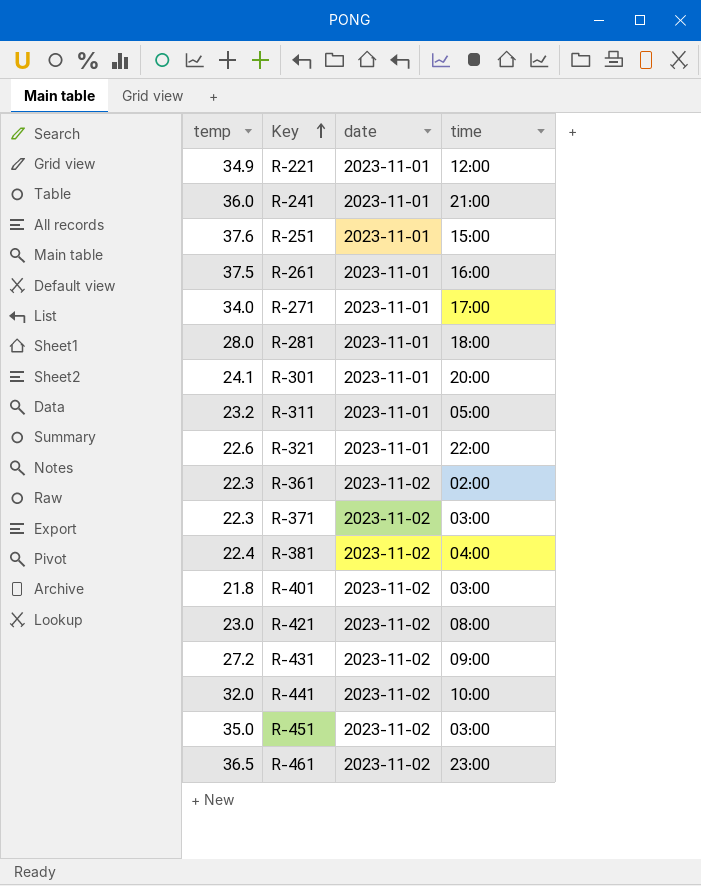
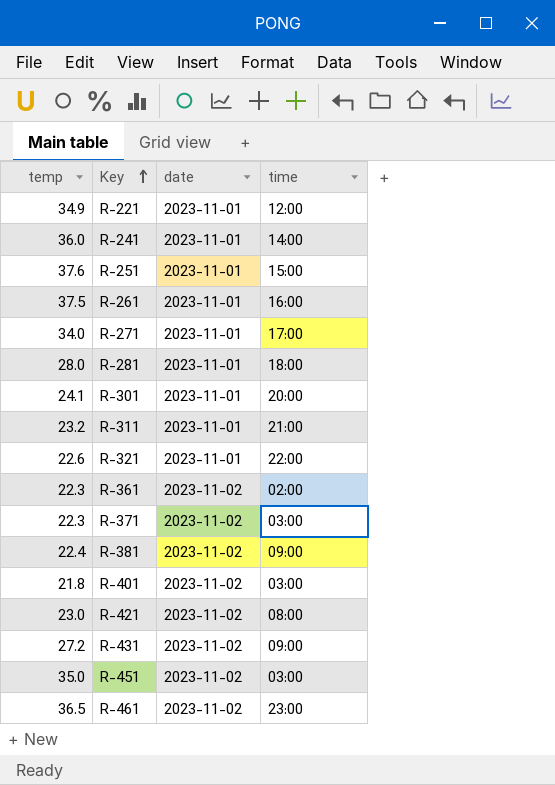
row R-441: 32.0 | 2023-11-02 | 10:00 -> none
R-241 | time: 21:00 -> 14:00
R-311 | time: 05:00 -> 21:00
R-381 | time: 04:00 -> 09:00

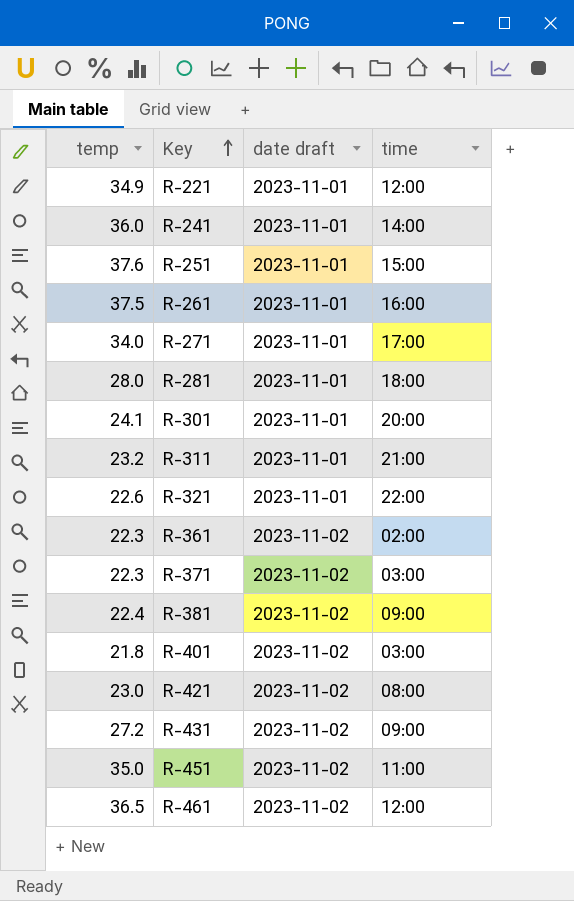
column name: date -> date draft
R-451 | time: 03:00 -> 11:00
R-461 | time: 23:00 -> 12:00

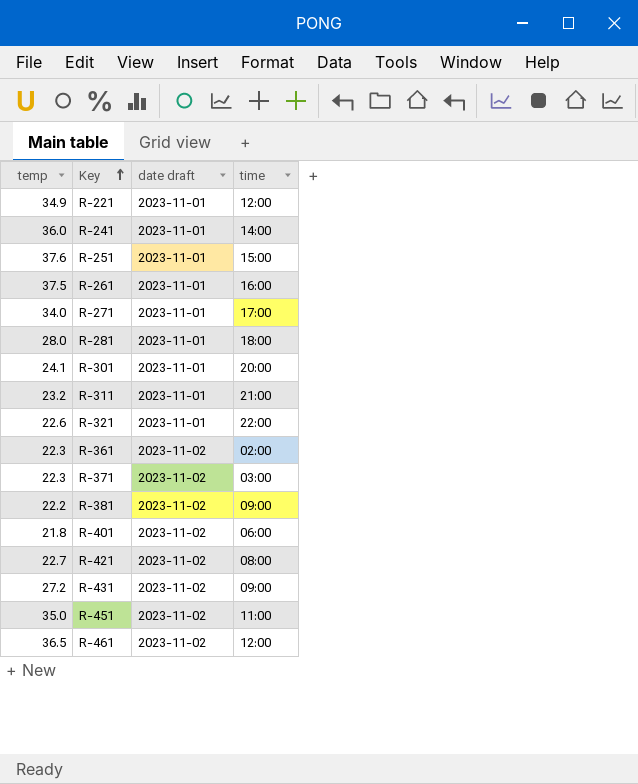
R-381 | temp: 22.4 -> 22.2
R-401 | time: 03:00 -> 06:00
R-421 | temp: 23.0 -> 22.7

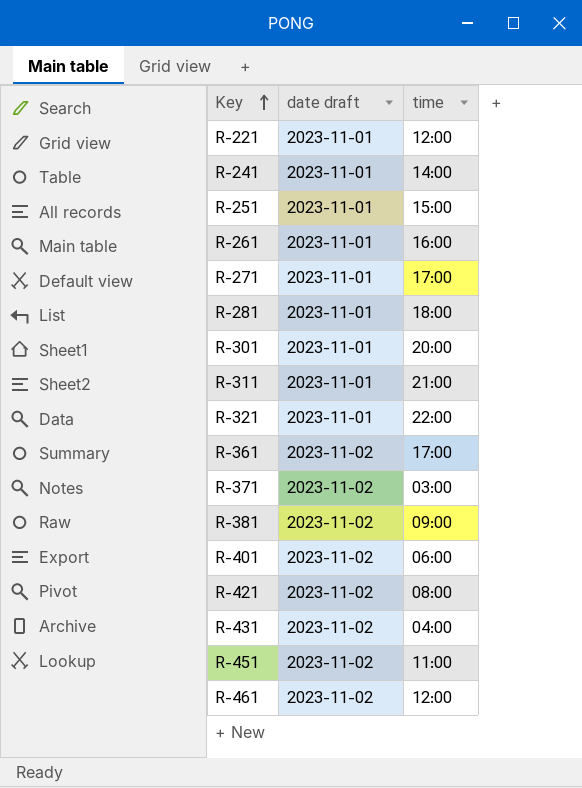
column temp | position: 1 -> none
R-361 | time: 02:00 -> 17:00
R-431 | time: 09:00 -> 04:00

